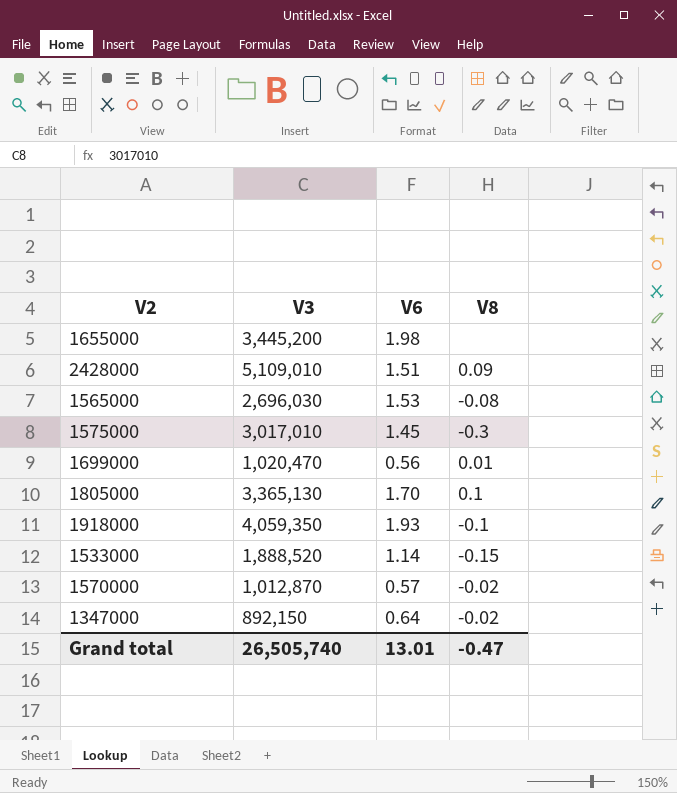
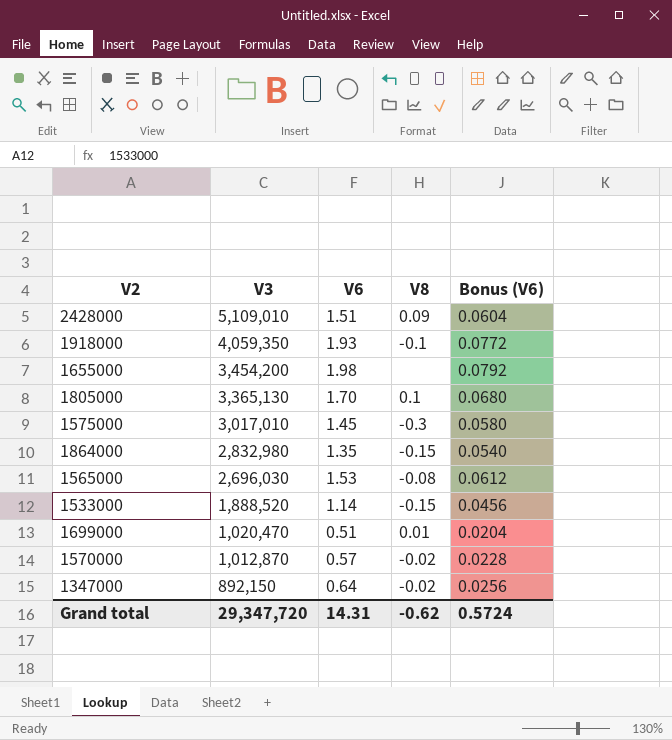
row order: none -> V3 descending
column Bonus (V6) | formula: none -> [V6] * 0.04
1655000 | V3: 3,445,200 -> 3,454,200
row 1864000: none -> 2,832,980 | 1.35 | -0.15 | 0.0540
1699000 | V6: 0.56 -> 0.51
Grand total | V3: 26,505,740 -> 29,347,720
Grand total | V6: 13.01 -> 14.31
Grand total | V8: -0.47 -> -0.62

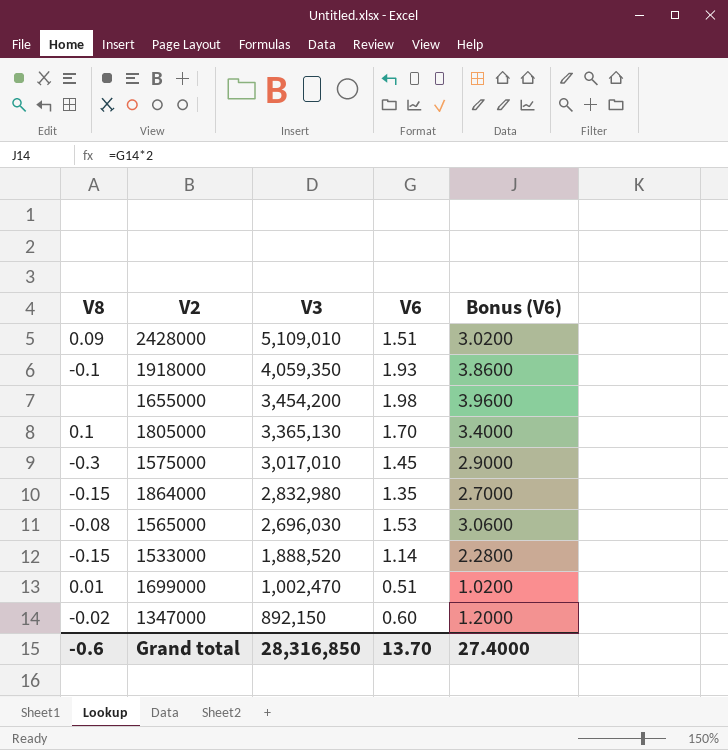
column V8 | position: 4 -> 1
column Bonus (V6) | formula: [V6] * 0.04 -> [V6] * 2
row 1570000: 1,012,870 | 0.57 | -0.02 | 0.0228 -> none
1699000 | V3: 1,020,470 -> 1,002,470
1347000 | V6: 0.64 -> 0.60
Grand total | V8: -0.62 -> -0.6
Grand total | V3: 29,347,720 -> 28,316,850
Grand total | V6: 14.31 -> 13.70
Grand total | Bonus (V6): 0.5724 -> 27.4000

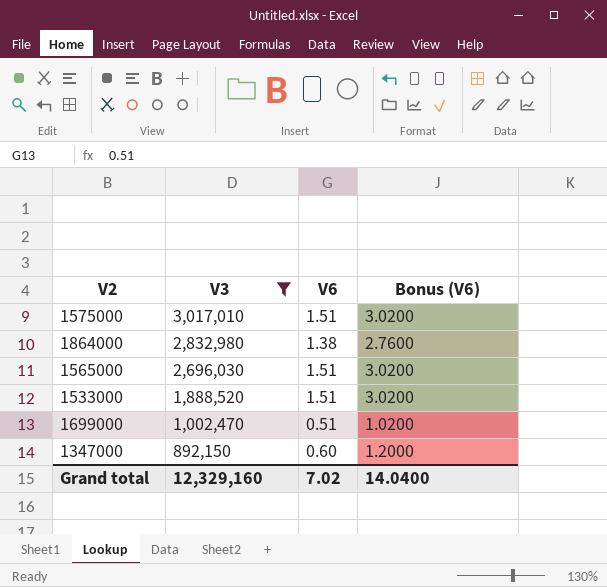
filter: none -> V3 <= 3,017,010
column V8 | position: 1 -> none
1575000 | V6: 1.45 -> 1.51
1575000 | Bonus (V6): 2.9000 -> 3.0200
1864000 | V6: 1.35 -> 1.38
1864000 | Bonus (V6): 2.7000 -> 2.7600
1565000 | V6: 1.53 -> 1.51
1565000 | Bonus (V6): 3.0600 -> 3.0200
1533000 | V6: 1.14 -> 1.51
1533000 | Bonus (V6): 2.2800 -> 3.0200
Grand total | V3: 28,316,850 -> 12,329,160
Grand total | V6: 13.70 -> 7.02
Grand total | Bonus (V6): 27.4000 -> 14.0400

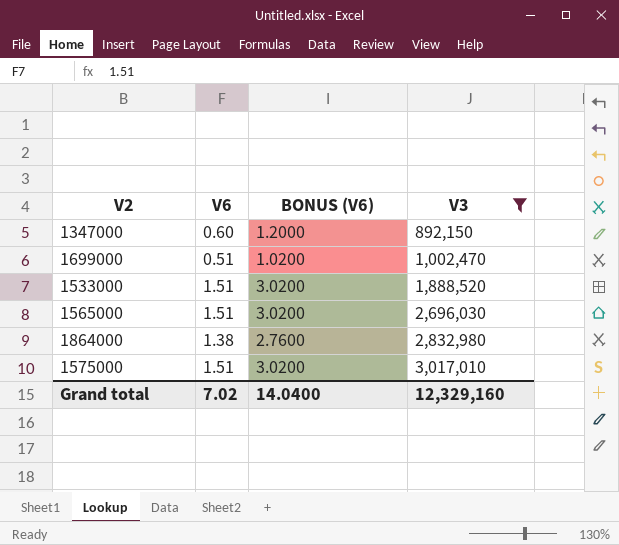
row order: V3 descending -> V3 ascending
column name: Bonus (V6) -> BONUS (V6)
column V3 | position: 2 -> 4

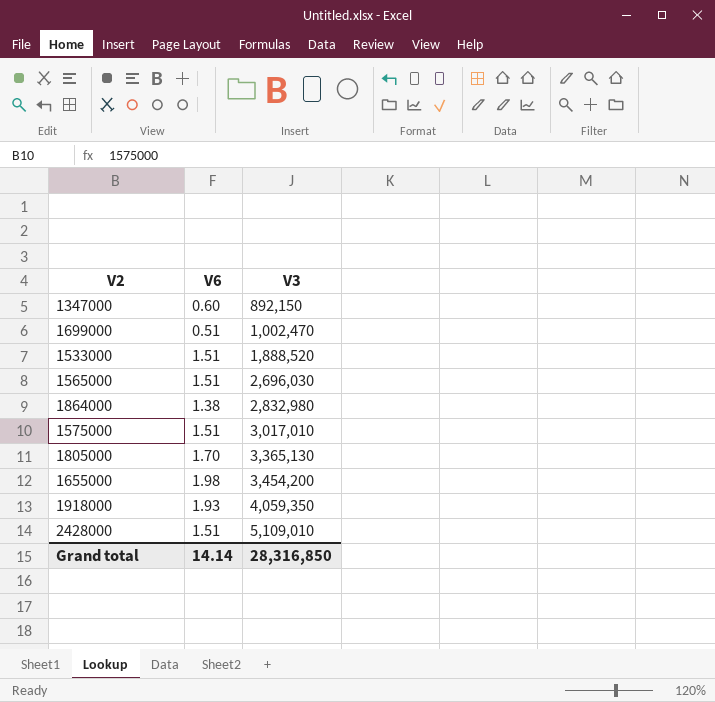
filter: V3 <= 3,017,010 -> none
column BONUS (V6) | formula: [V6] * 2 -> none
Grand total | V6: 7.02 -> 14.14
Grand total | V3: 12,329,160 -> 28,316,850

